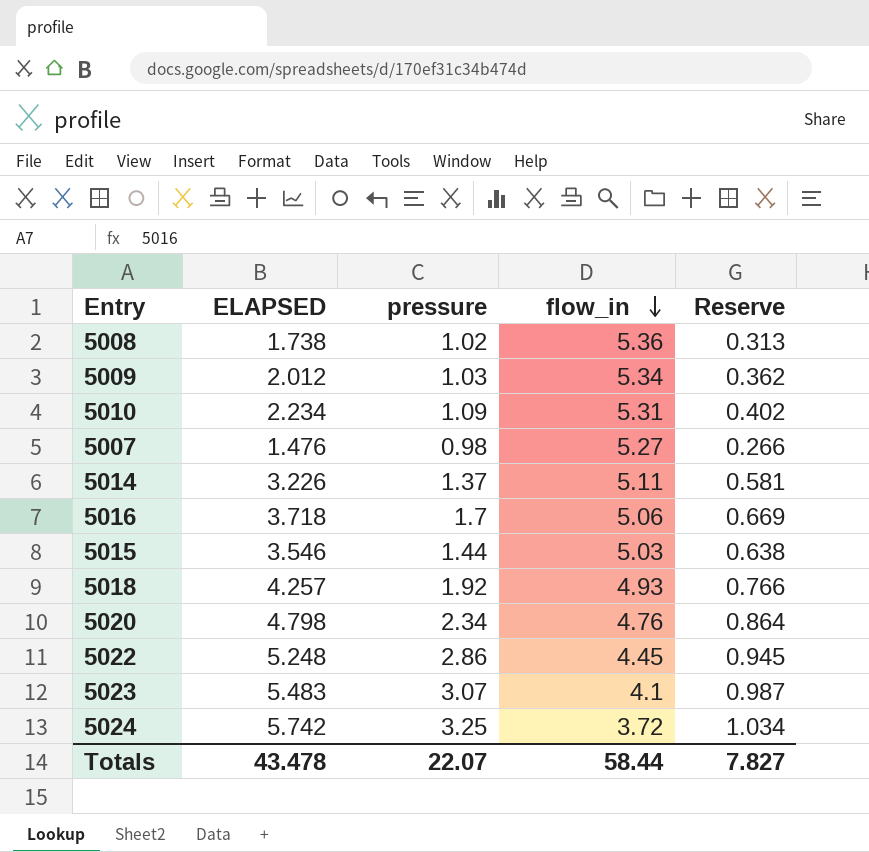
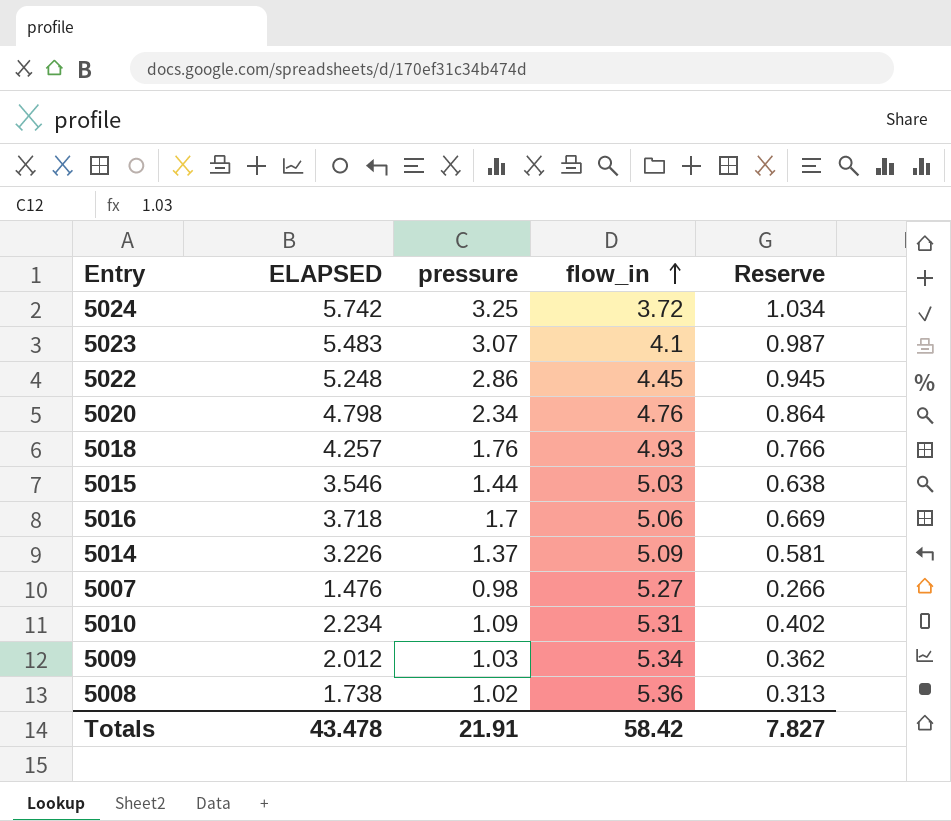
row order: flow_in descending -> flow_in ascending
5018 | pressure: 1.92 -> 1.76
5014 | flow_in: 5.11 -> 5.09
Totals | pressure: 22.07 -> 21.91
Totals | flow_in: 58.44 -> 58.42

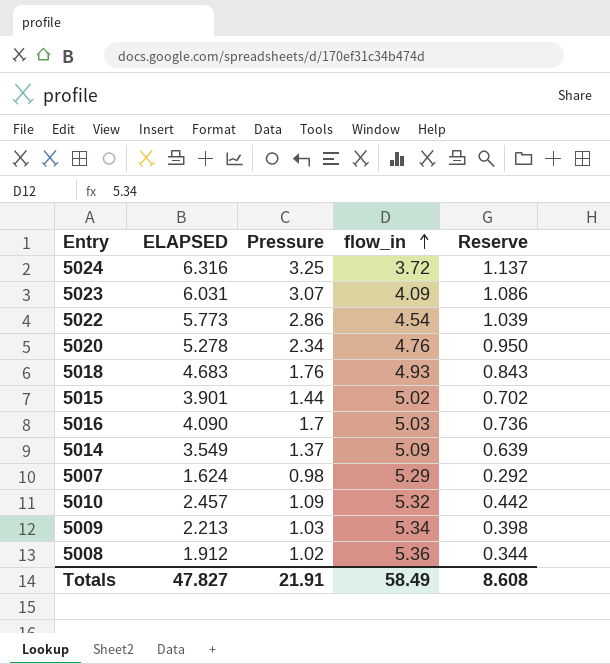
column name: pressure -> Pressure
5024 | ELAPSED: 5.742 -> 6.316
5024 | Reserve: 1.034 -> 1.137
5023 | ELAPSED: 5.483 -> 6.031
5023 | flow_in: 4.1 -> 4.09
5023 | Reserve: 0.987 -> 1.086
5022 | ELAPSED: 5.248 -> 5.773
5022 | flow_in: 4.45 -> 4.54
5022 | Reserve: 0.945 -> 1.039
5020 | ELAPSED: 4.798 -> 5.278
5020 | Reserve: 0.864 -> 0.950
5018 | ELAPSED: 4.257 -> 4.683
5018 | Reserve: 0.766 -> 0.843
5015 | ELAPSED: 3.546 -> 3.901
5015 | flow_in: 5.03 -> 5.02
5015 | Reserve: 0.638 -> 0.702
5016 | ELAPSED: 3.718 -> 4.090
5016 | flow_in: 5.06 -> 5.03
5016 | Reserve: 0.669 -> 0.736
5014 | ELAPSED: 3.226 -> 3.549
5014 | Reserve: 0.581 -> 0.639
5007 | ELAPSED: 1.476 -> 1.624
5007 | flow_in: 5.27 -> 5.29
5007 | Reserve: 0.266 -> 0.292
5010 | ELAPSED: 2.234 -> 2.457
5010 | flow_in: 5.31 -> 5.32
5010 | Reserve: 0.402 -> 0.442
5009 | ELAPSED: 2.012 -> 2.213
5009 | Reserve: 0.362 -> 0.398
5008 | ELAPSED: 1.738 -> 1.912
5008 | Reserve: 0.313 -> 0.344
Totals | ELAPSED: 43.478 -> 47.827
Totals | flow_in: 58.42 -> 58.49
Totals | Reserve: 7.827 -> 8.608

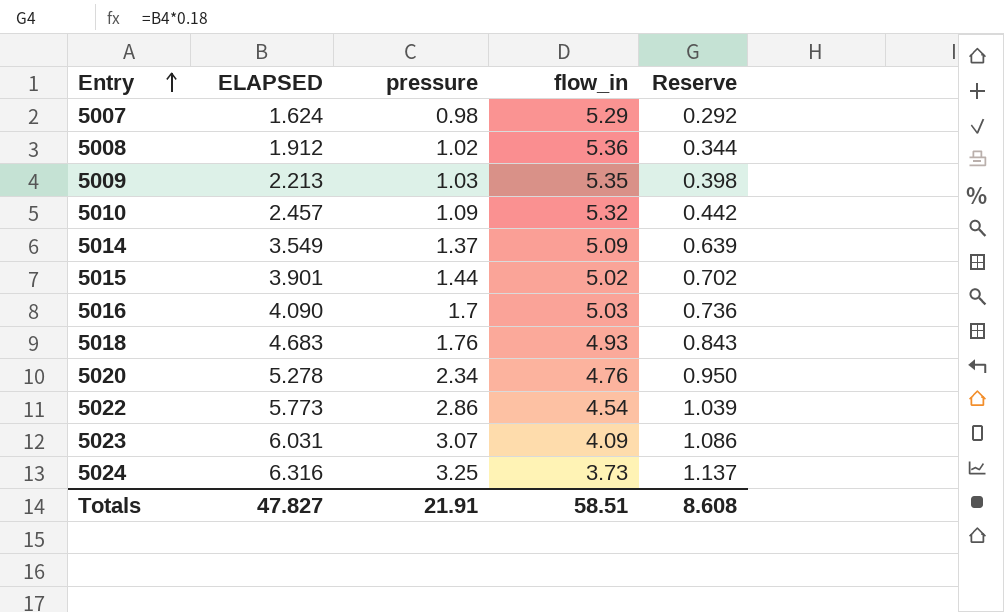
row order: flow_in ascending -> Entry ascending
column name: Pressure -> pressure
5009 | flow_in: 5.34 -> 5.35
5024 | flow_in: 3.72 -> 3.73
Totals | flow_in: 58.49 -> 58.51

